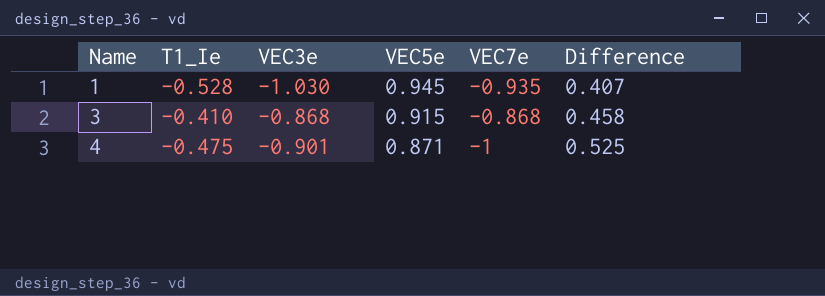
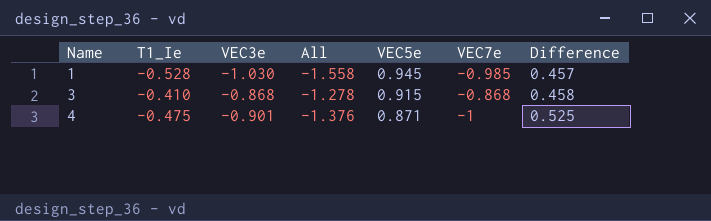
column All | formula: none -> [T1_Ie] + [VEC3e]
1 | VEC7e: -0.935 -> -0.985
1 | Difference: 0.407 -> 0.457

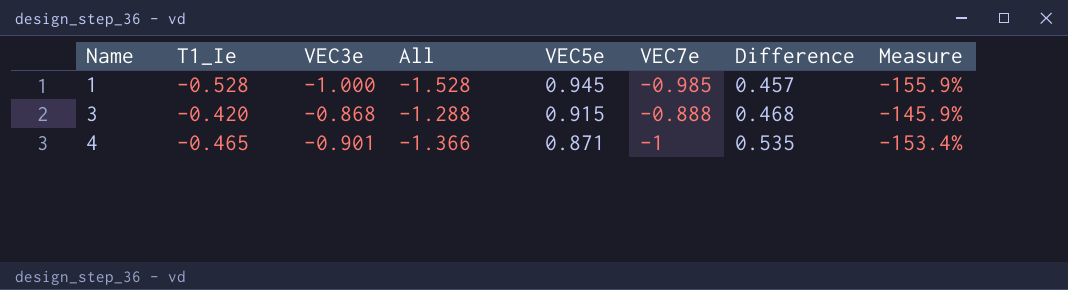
column Measure | formula: none -> ([T1_Ie] - [VEC5e]) / [VEC5e]
1 | VEC3e: -1.030 -> -1.000
1 | All: -1.558 -> -1.528
3 | T1_Ie: -0.410 -> -0.420
3 | All: -1.278 -> -1.288
3 | VEC7e: -0.868 -> -0.888
3 | Difference: 0.458 -> 0.468
4 | T1_Ie: -0.475 -> -0.465
4 | All: -1.376 -> -1.366
4 | Difference: 0.525 -> 0.535

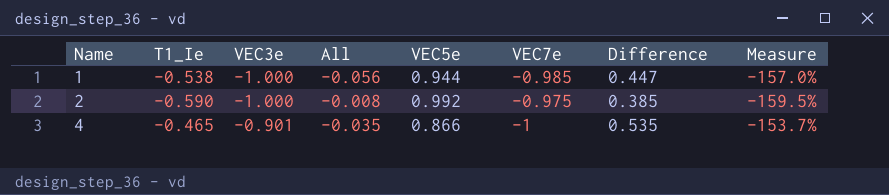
column All | formula: [T1_Ie] + [VEC3e] -> [VEC3e] + [VEC5e]
row 3: -0.420 | -0.868 | -1.288 | 0.915 | -0.888 | 0.468 | -145.9% -> none
1 | T1_Ie: -0.528 -> -0.538
1 | VEC5e: 0.945 -> 0.944
1 | Difference: 0.457 -> 0.447
1 | Measure: -155.9% -> -157.0%
row 2: none -> -0.590 | -1.000 | -0.008 | 0.992 | -0.975 | 0.385 | -159.5%
4 | VEC5e: 0.871 -> 0.866
4 | Measure: -153.4% -> -153.7%

